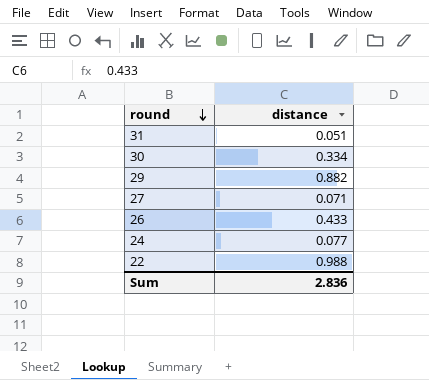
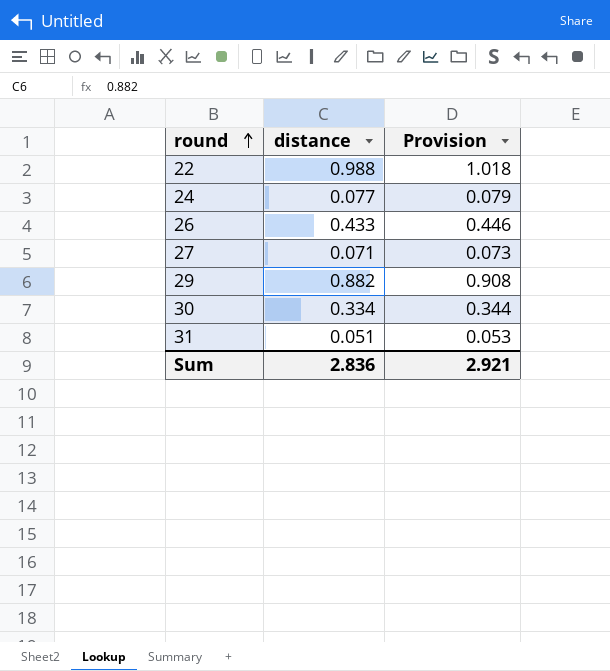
row order: round descending -> round ascending
column Provision | formula: none -> [distance] * 1.03

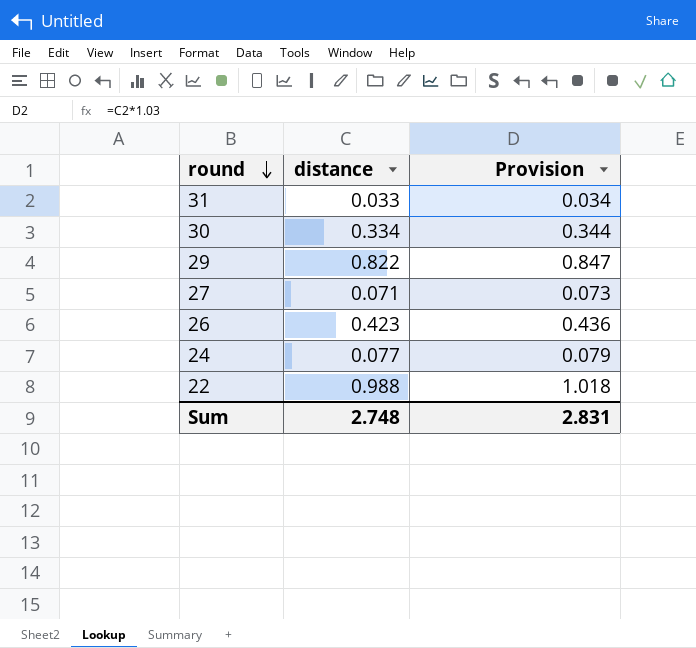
row order: round ascending -> round descending
31 | distance: 0.051 -> 0.033
31 | Provision: 0.053 -> 0.034
29 | distance: 0.882 -> 0.822
29 | Provision: 0.908 -> 0.847
26 | distance: 0.433 -> 0.423
26 | Provision: 0.446 -> 0.436
Sum | distance: 2.836 -> 2.748
Sum | Provision: 2.921 -> 2.831

